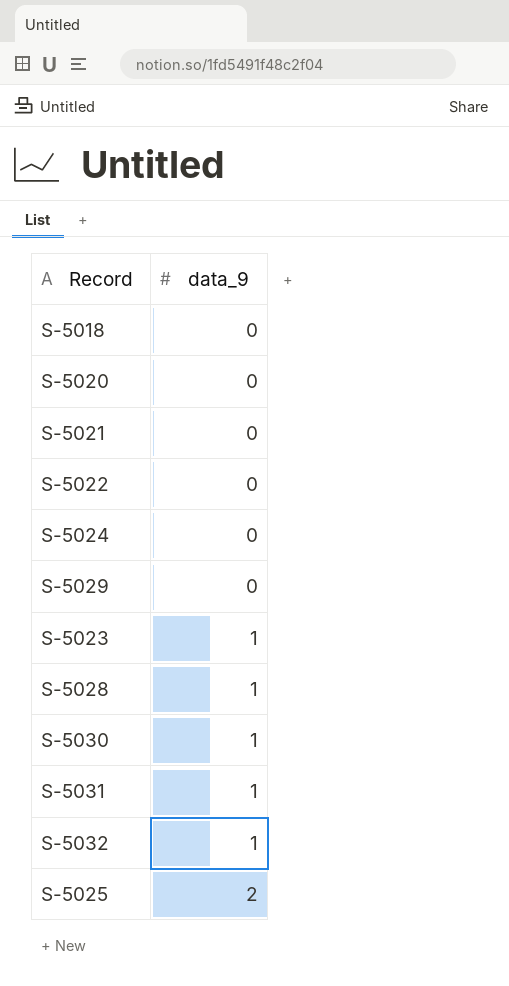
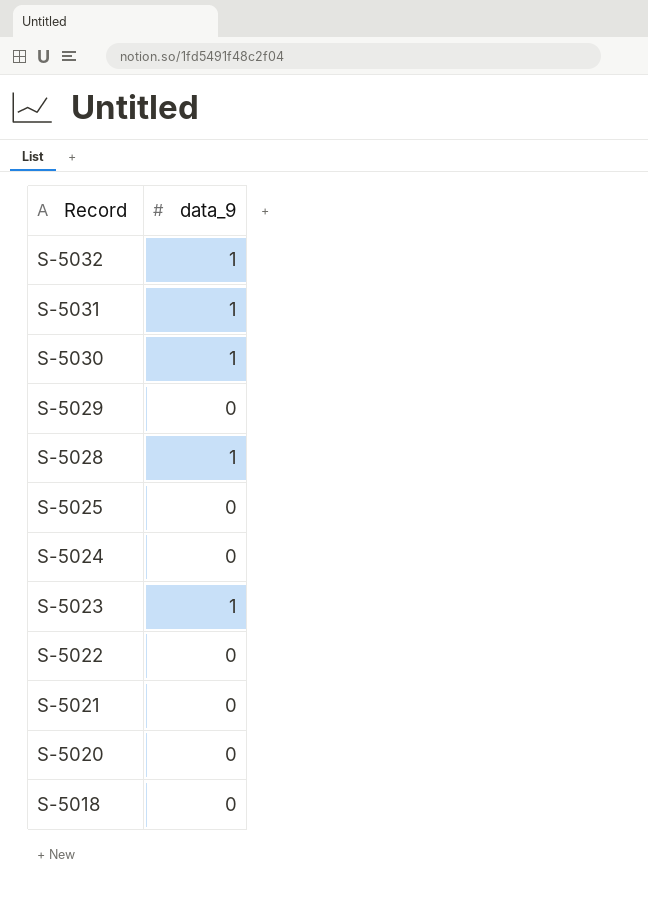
row order: data_9 ascending -> Record descending
S-5025 | data_9: 2 -> 0

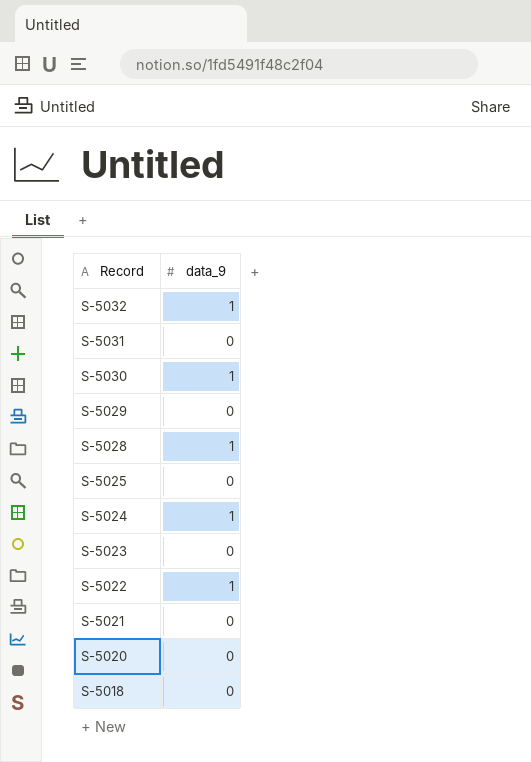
S-5031 | data_9: 1 -> 0
S-5024 | data_9: 0 -> 1
S-5023 | data_9: 1 -> 0
S-5022 | data_9: 0 -> 1

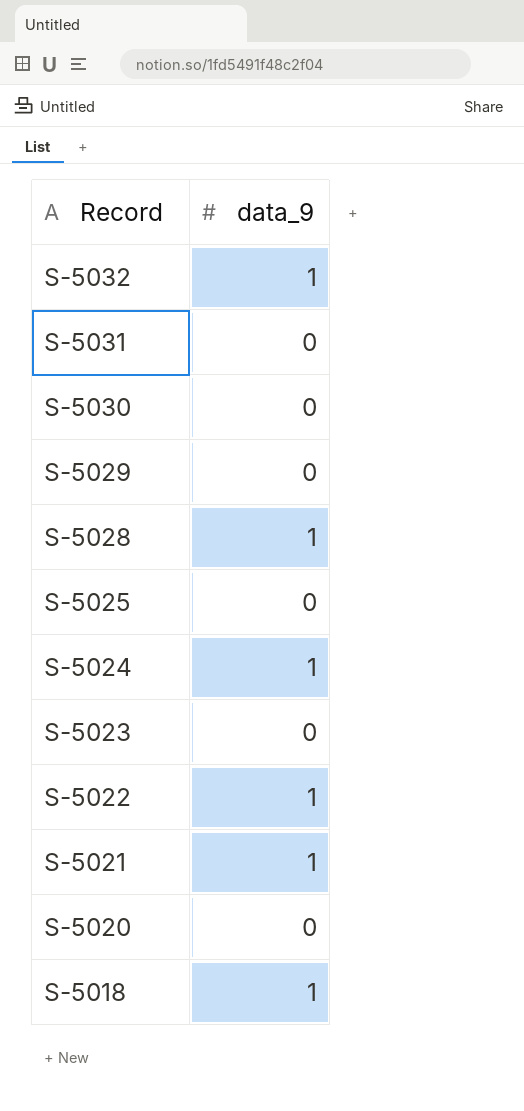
S-5030 | data_9: 1 -> 0
S-5021 | data_9: 0 -> 1
S-5018 | data_9: 0 -> 1

